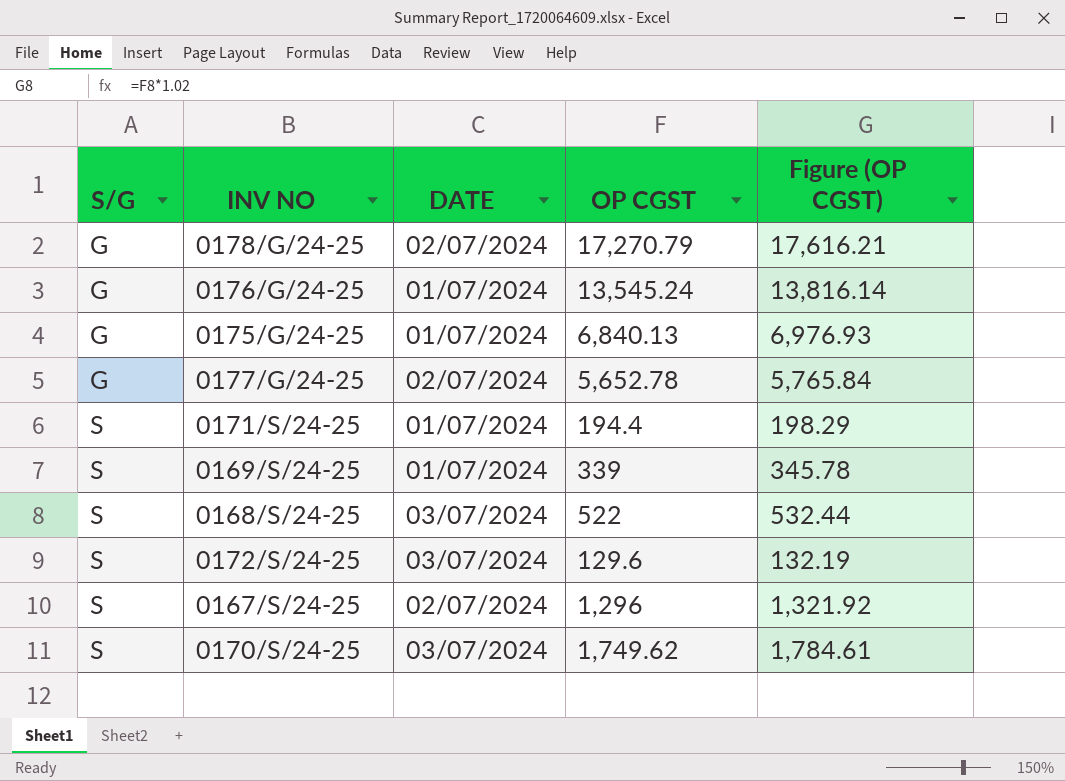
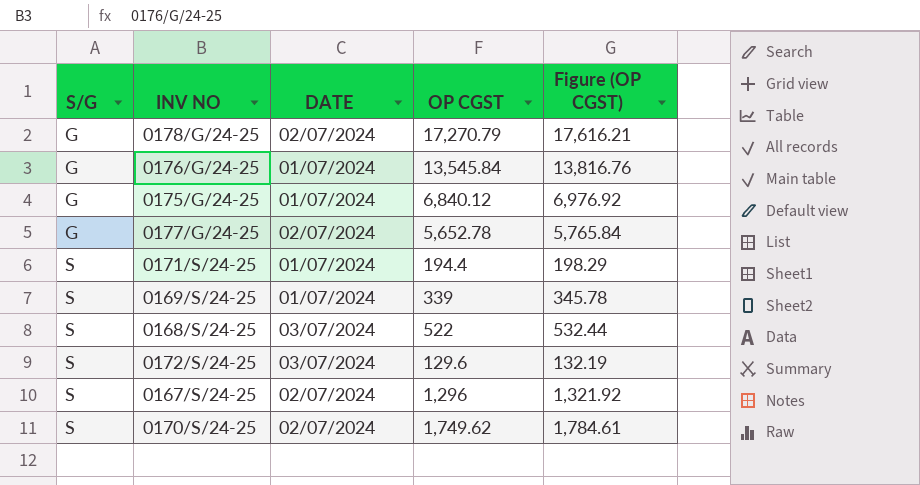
0176/G/24-25 | OP CGST: 13,545.24 -> 13,545.84
0176/G/24-25 | Figure (OP CGST): 13,816.14 -> 13,816.76
0175/G/24-25 | OP CGST: 6,840.13 -> 6,840.12
0175/G/24-25 | Figure (OP CGST): 6,976.93 -> 6,976.92
0170/S/24-25 | DATE: 03/07/2024 -> 02/07/2024

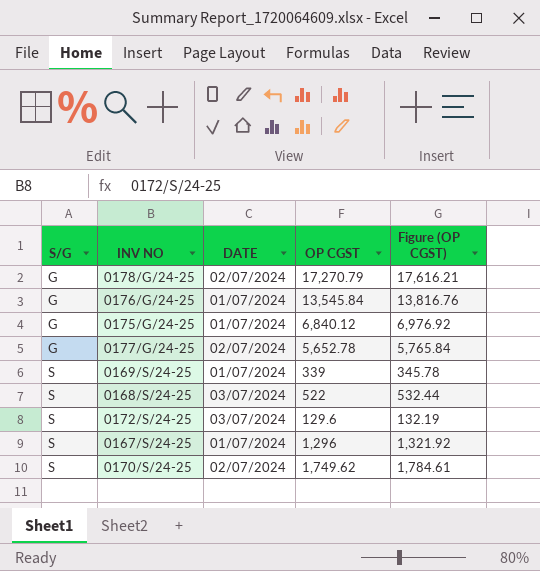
row 0171/S/24-25: S | 01/07/2024 | 194.4 | 198.29 -> none
0167/S/24-25 | DATE: 02/07/2024 -> 01/07/2024

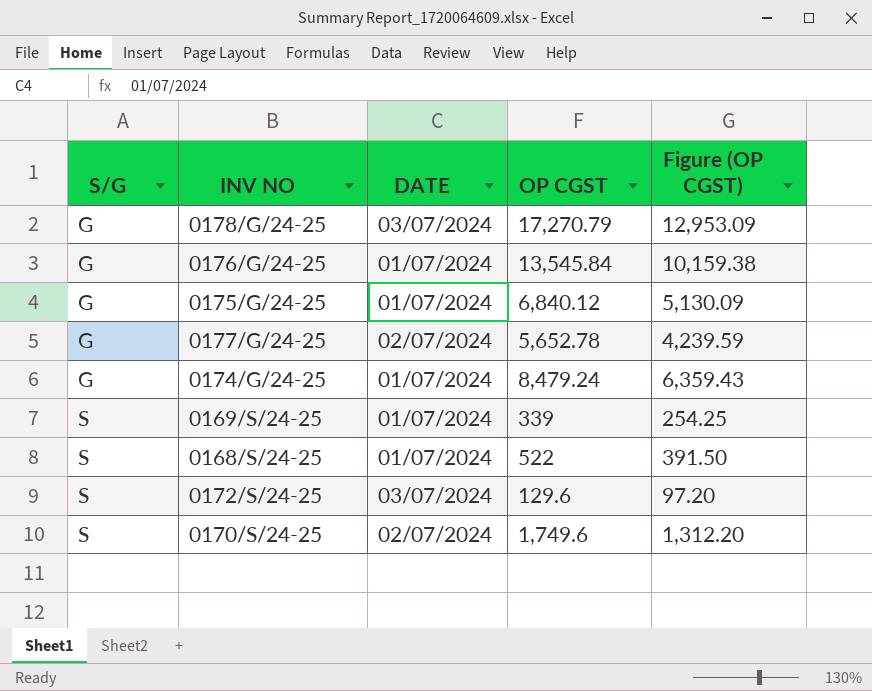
column Figure (OP CGST) | formula: [OP CGST] * 1.02 -> [OP CGST] * 0.75
row 0167/S/24-25: S | 01/07/2024 | 1,296 | 1,321.92 -> none
0178/G/24-25 | DATE: 02/07/2024 -> 03/07/2024
row 0174/G/24-25: none -> G | 01/07/2024 | 8,479.24 | 6,359.43
0168/S/24-25 | DATE: 03/07/2024 -> 01/07/2024
0170/S/24-25 | OP CGST: 1,749.62 -> 1,749.6

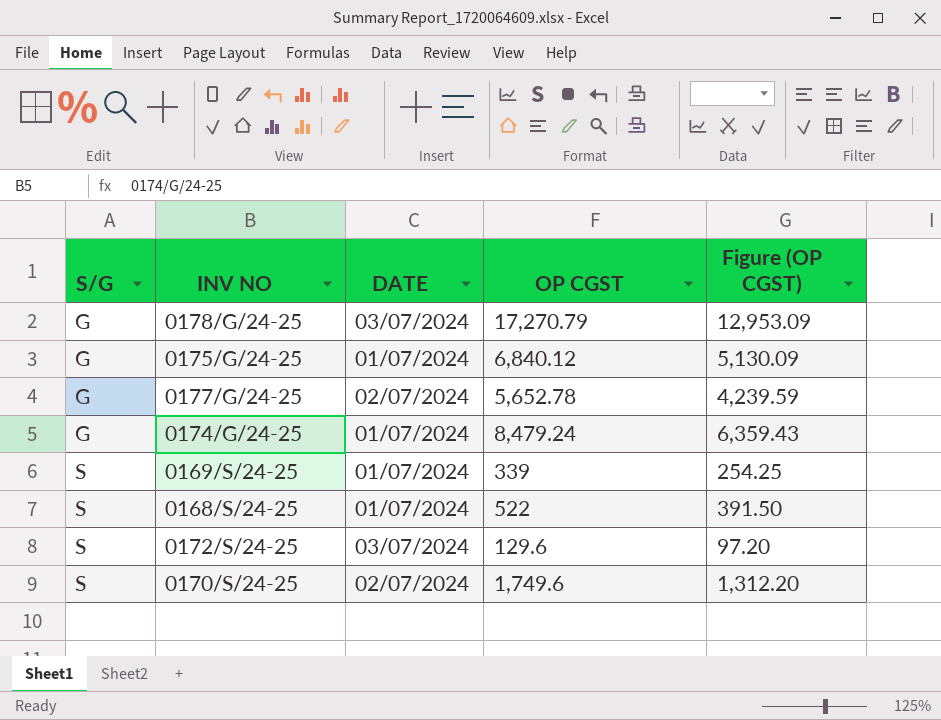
row 0176/G/24-25: G | 01/07/2024 | 13,545.84 | 10,159.38 -> none

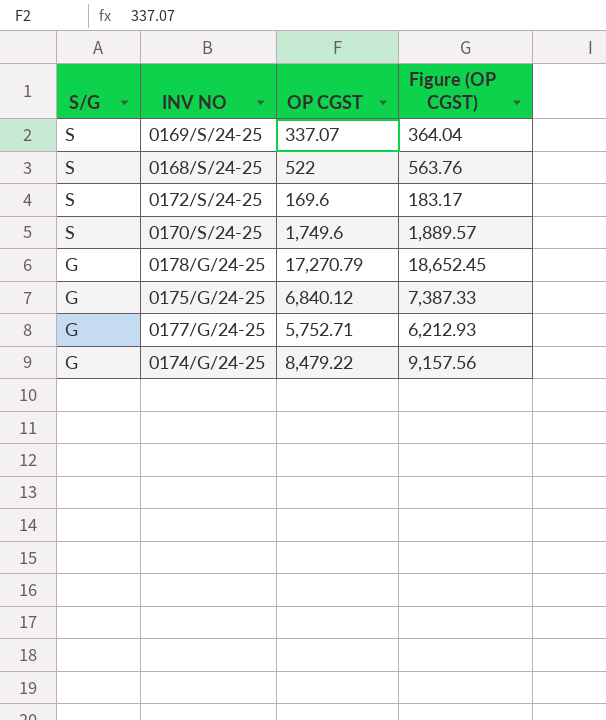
row order: S/G ascending -> S/G descending
column DATE | position: 3 -> none
column Figure (OP CGST) | formula: [OP CGST] * 0.75 -> [OP CGST] * 1.08
0169/S/24-25 | OP CGST: 339 -> 337.07
0172/S/24-25 | OP CGST: 129.6 -> 169.6
0177/G/24-25 | OP CGST: 5,652.78 -> 5,752.71
0174/G/24-25 | OP CGST: 8,479.24 -> 8,479.22

